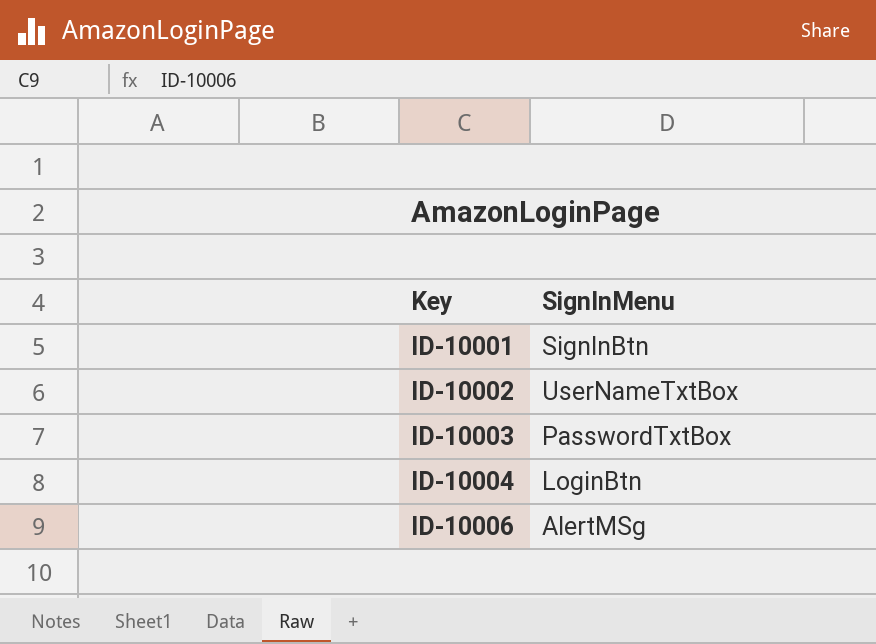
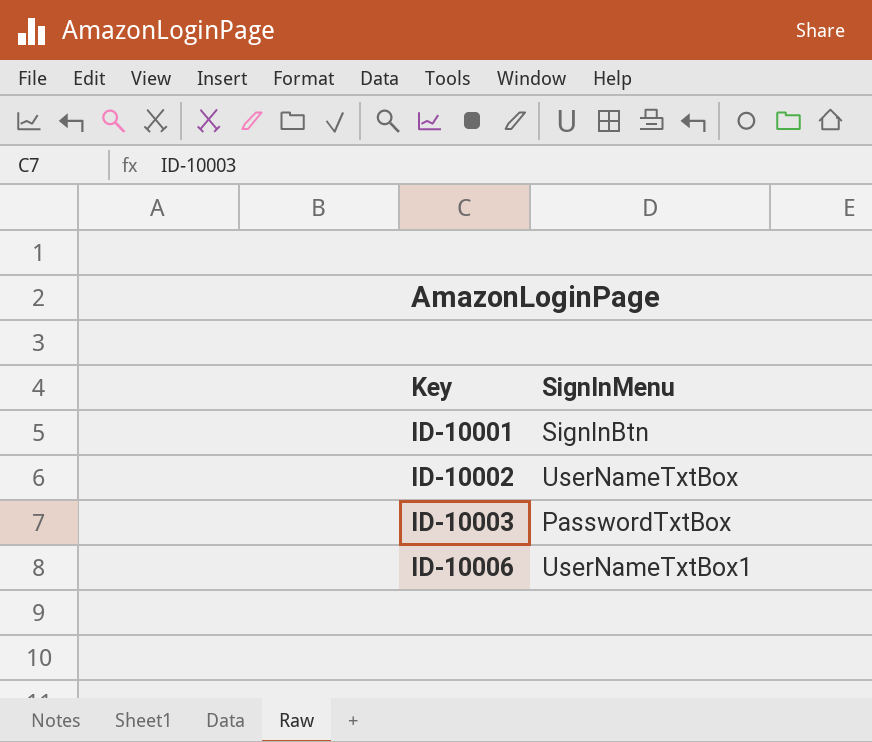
row ID-10004: LoginBtn -> none
ID-10006 | SignInMenu: AlertMSg -> UserNameTxtBox1

